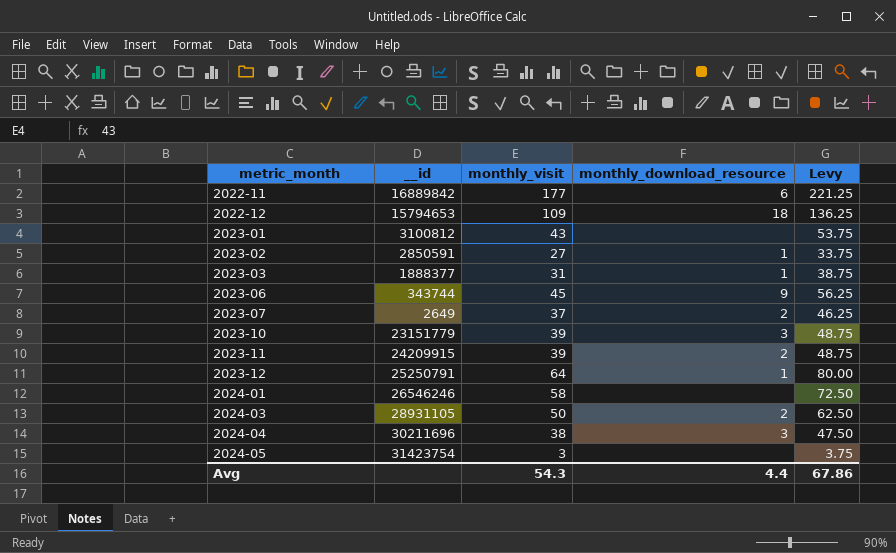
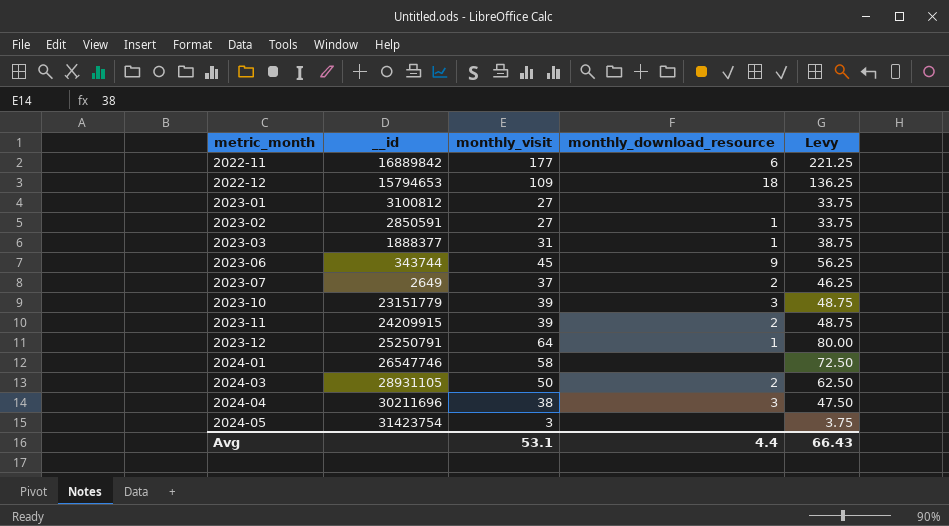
2023-01 | monthly_visit: 43 -> 27
2023-01 | Levy: 53.75 -> 33.75
2024-01 | __id: 26546246 -> 26547746
Avg | monthly_visit: 54.3 -> 53.1
Avg | Levy: 67.86 -> 66.43

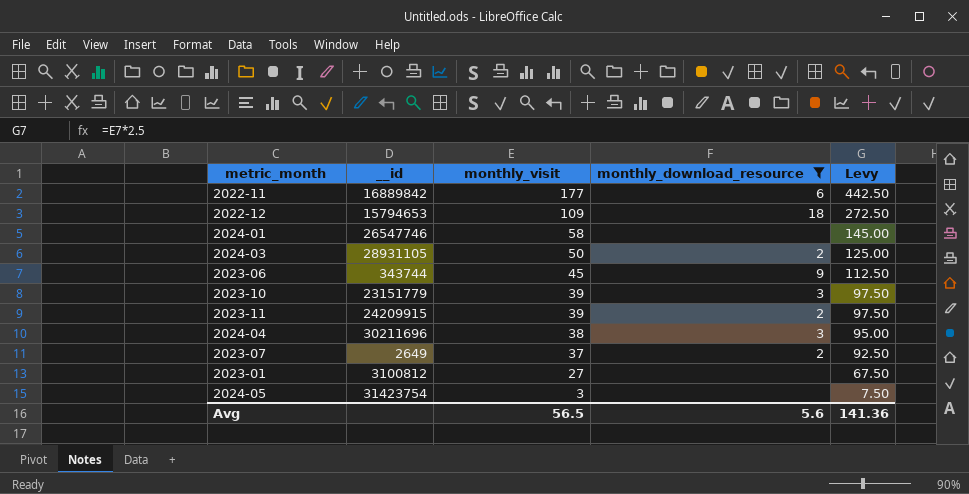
filter: none -> monthly_download_resource != 1
row order: metric_month ascending -> monthly_visit descending
column Levy | formula: [monthly_visit] * 1.25 -> [monthly_visit] * 2.5
Avg | monthly_visit: 53.1 -> 56.5
Avg | monthly_download_resource: 4.4 -> 5.6
Avg | Levy: 66.43 -> 141.36

